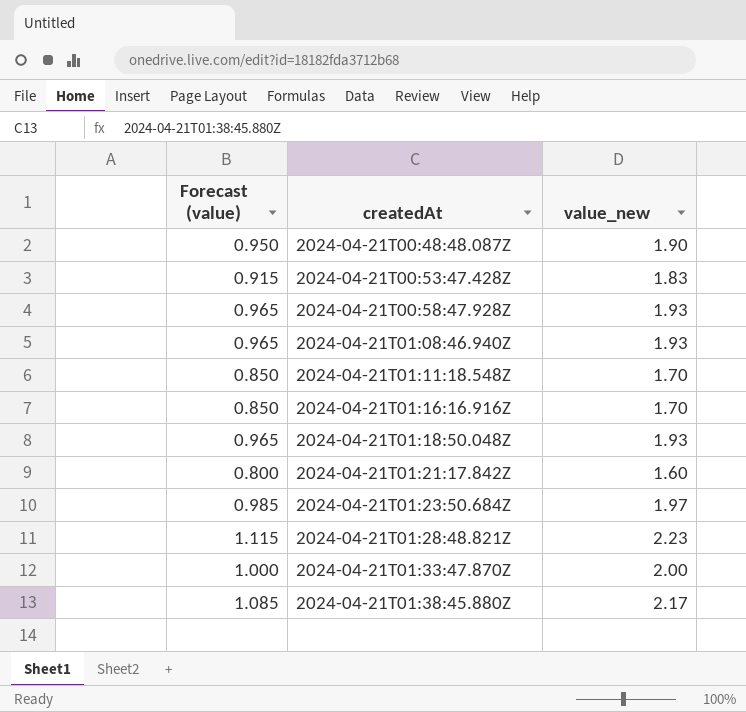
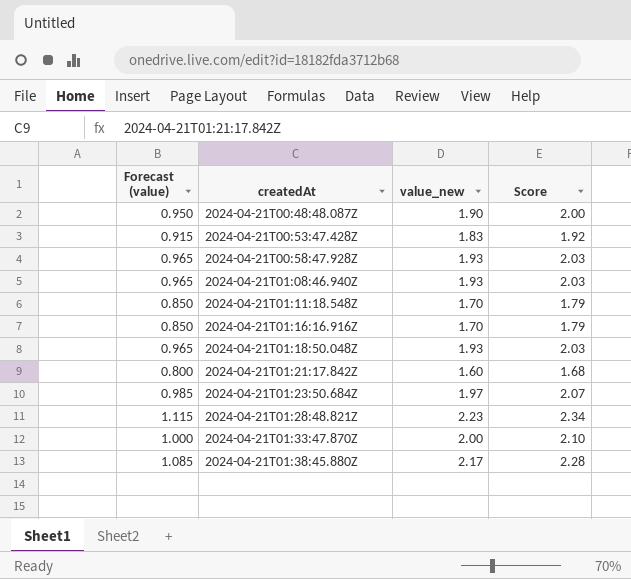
column Score | formula: none -> [value_new] * 1.05

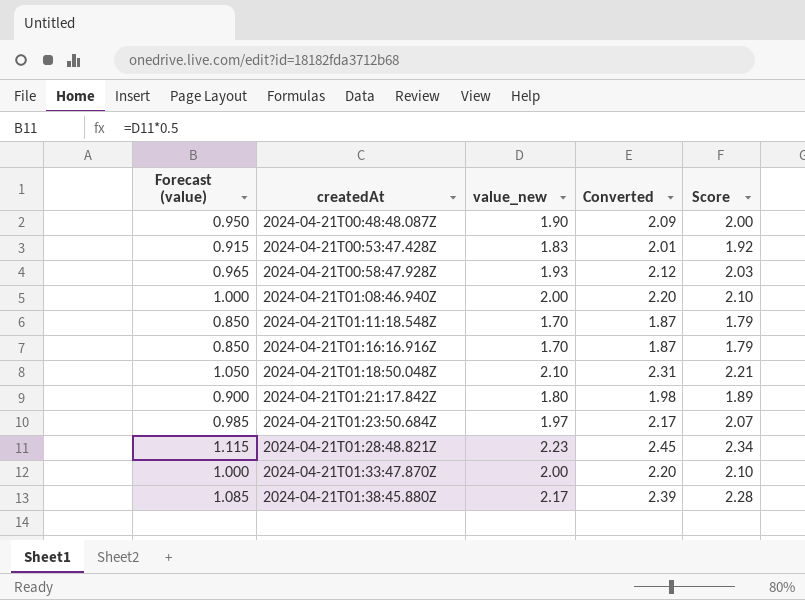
column Converted | formula: none -> [value_new] * 1.1
2024-04-21T01:08:46.940Z | Forecast (value): 0.965 -> 1.000
2024-04-21T01:08:46.940Z | value_new: 1.93 -> 2.00
2024-04-21T01:08:46.940Z | Score: 2.03 -> 2.10
2024-04-21T01:18:50.048Z | Forecast (value): 0.965 -> 1.050
2024-04-21T01:18:50.048Z | value_new: 1.93 -> 2.10
2024-04-21T01:18:50.048Z | Score: 2.03 -> 2.21
2024-04-21T01:21:17.842Z | Forecast (value): 0.800 -> 0.900
2024-04-21T01:21:17.842Z | value_new: 1.60 -> 1.80
2024-04-21T01:21:17.842Z | Score: 1.68 -> 1.89

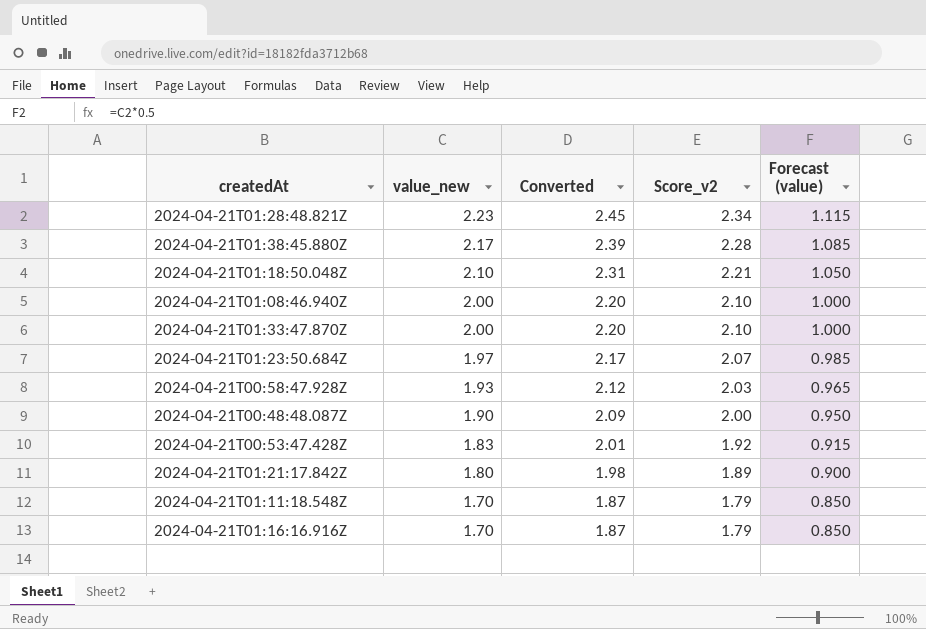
row order: createdAt ascending -> value_new descending
column name: Score -> Score_v2
column Forecast (value) | position: 1 -> 5

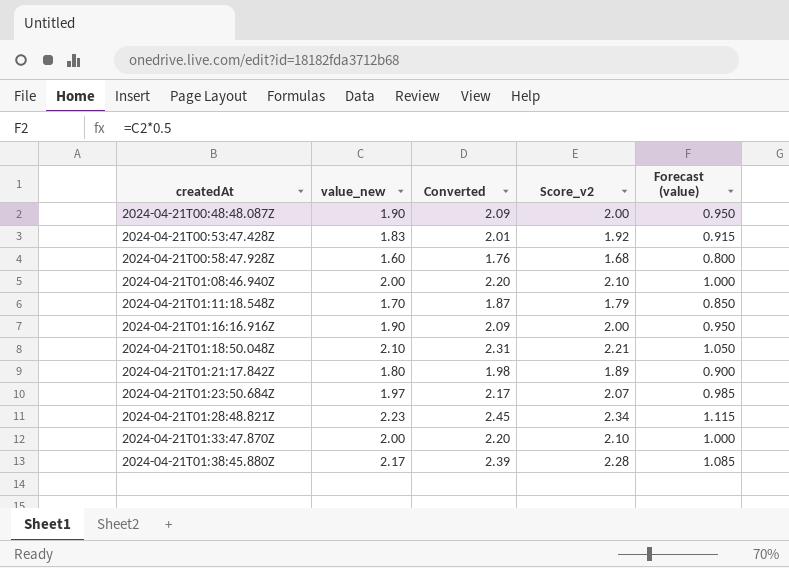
row order: value_new descending -> createdAt ascending
2024-04-21T00:58:47.928Z | value_new: 1.93 -> 1.60
2024-04-21T00:58:47.928Z | Converted: 2.12 -> 1.76
2024-04-21T00:58:47.928Z | Score_v2: 2.03 -> 1.68
2024-04-21T00:58:47.928Z | Forecast (value): 0.965 -> 0.800
2024-04-21T01:16:16.916Z | value_new: 1.70 -> 1.90
2024-04-21T01:16:16.916Z | Converted: 1.87 -> 2.09
2024-04-21T01:16:16.916Z | Score_v2: 1.79 -> 2.00
2024-04-21T01:16:16.916Z | Forecast (value): 0.850 -> 0.950

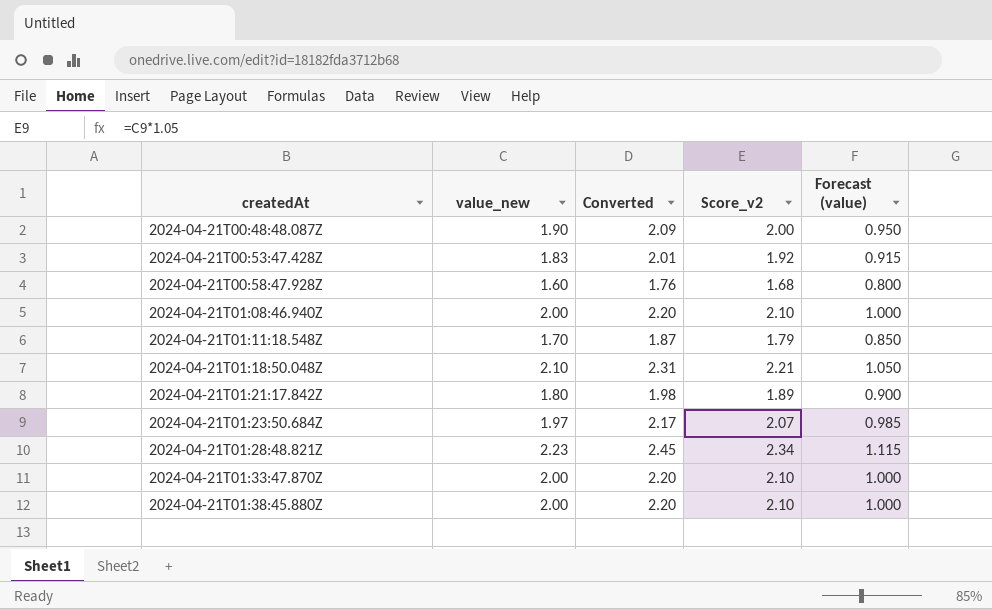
row 2024-04-21T01:16:16.916Z: 1.90 | 2.09 | 2.00 | 0.950 -> none
2024-04-21T01:38:45.880Z | value_new: 2.17 -> 2.00
2024-04-21T01:38:45.880Z | Converted: 2.39 -> 2.20
2024-04-21T01:38:45.880Z | Score_v2: 2.28 -> 2.10
2024-04-21T01:38:45.880Z | Forecast (value): 1.085 -> 1.000

